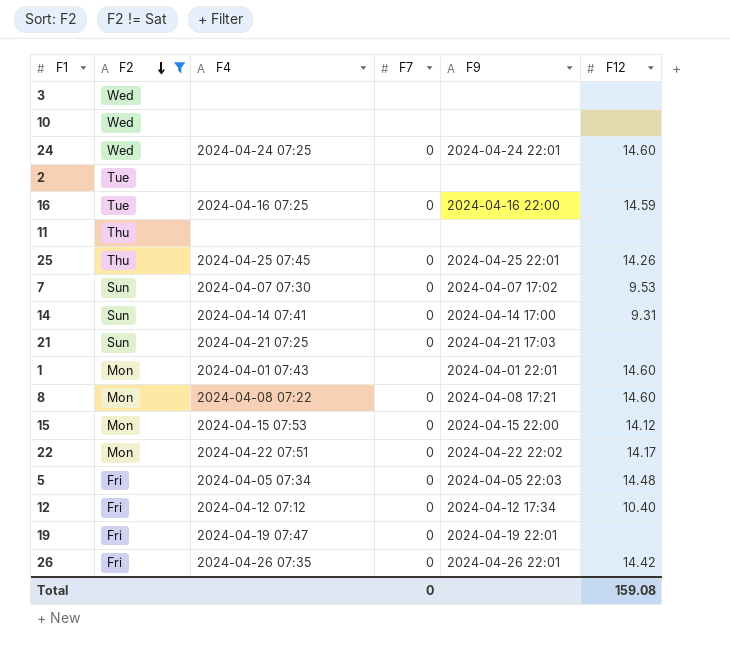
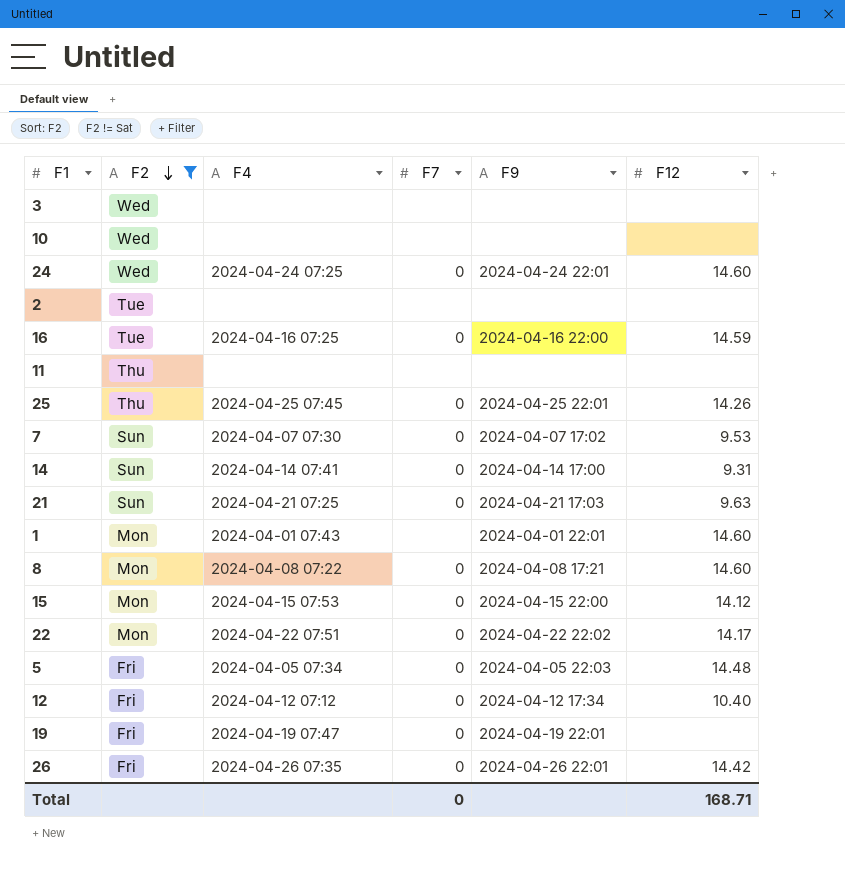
21 | F12: none -> 9.63
Total | F12: 159.08 -> 168.71

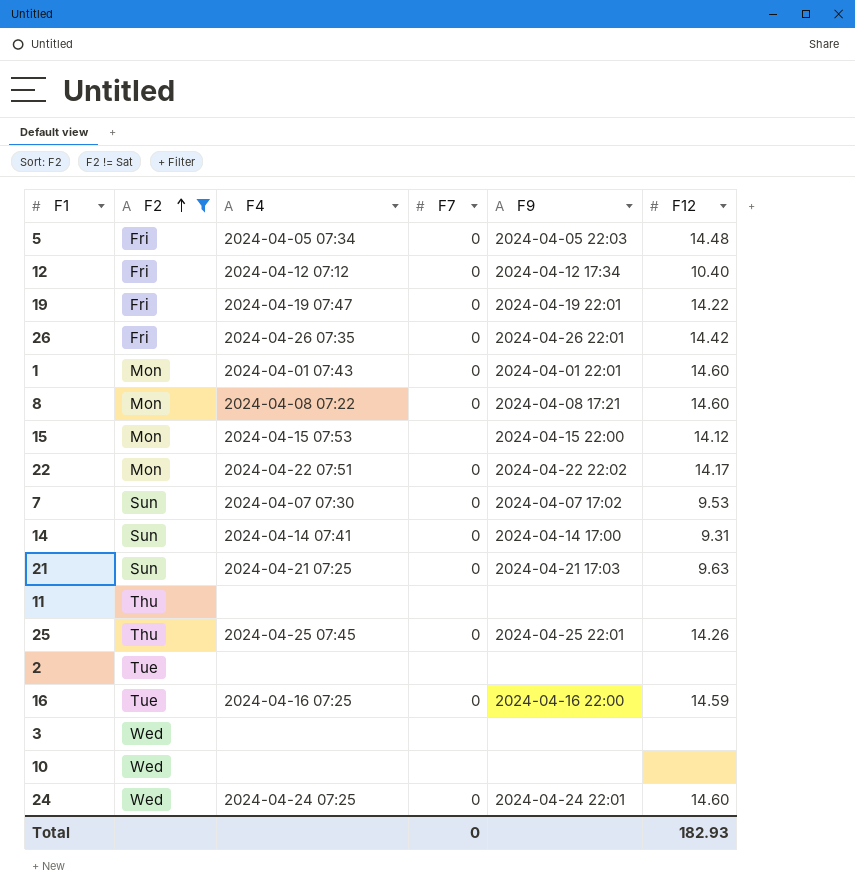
row order: F2 descending -> F2 ascending
19 | F12: none -> 14.22
1 | F7: none -> 0
15 | F7: 0 -> none
Total | F12: 168.71 -> 182.93

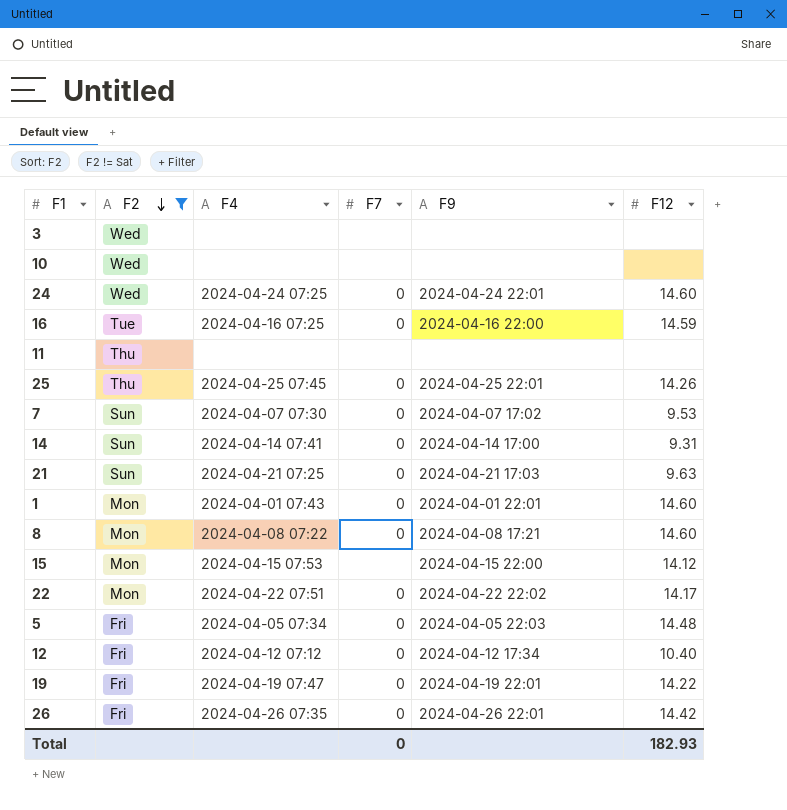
row order: F2 ascending -> F2 descending
row 2: Tue | none | none | none | none -> none

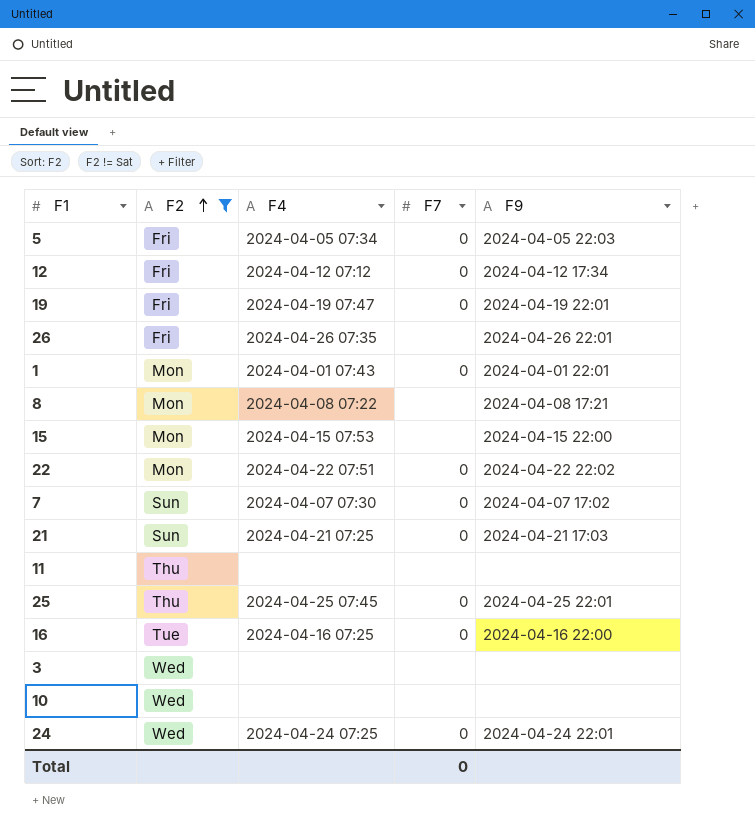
row order: F2 descending -> F2 ascending
column F12 | position: 6 -> none
row 14: Sun | 2024-04-14 07:41 | 0 | 2024-04-14 17:00 | 9.31 -> none
26 | F7: 0 -> none
8 | F7: 0 -> none

